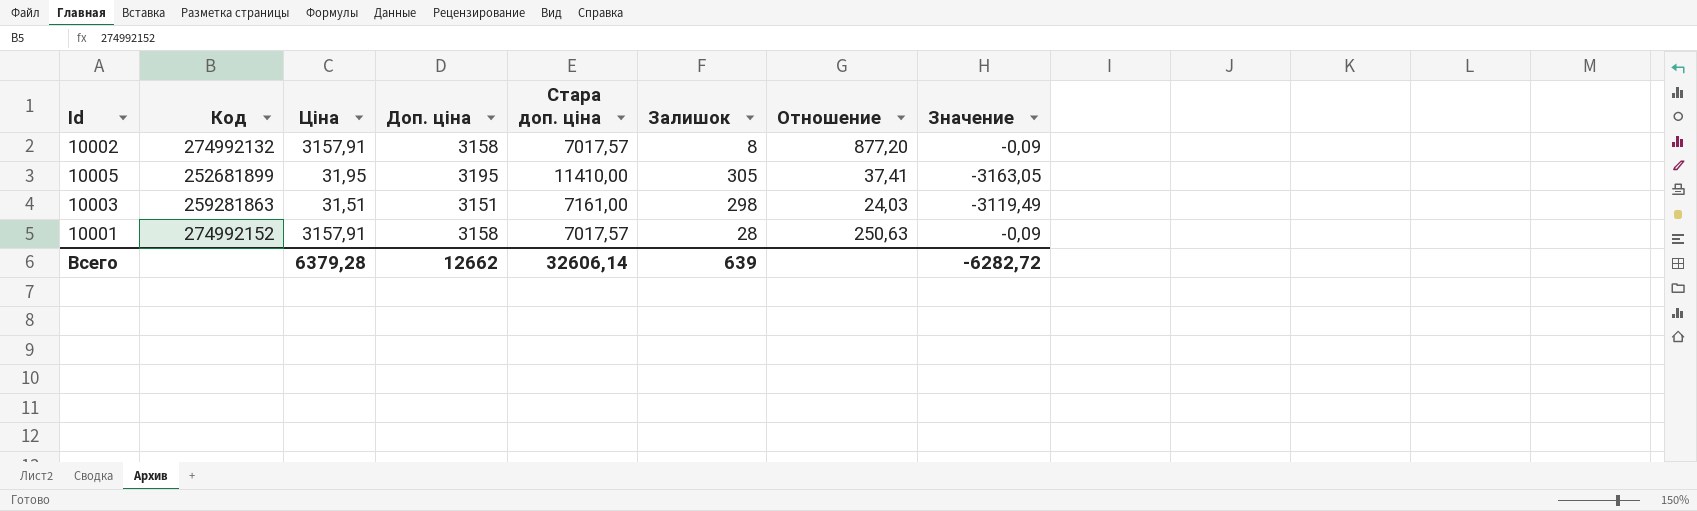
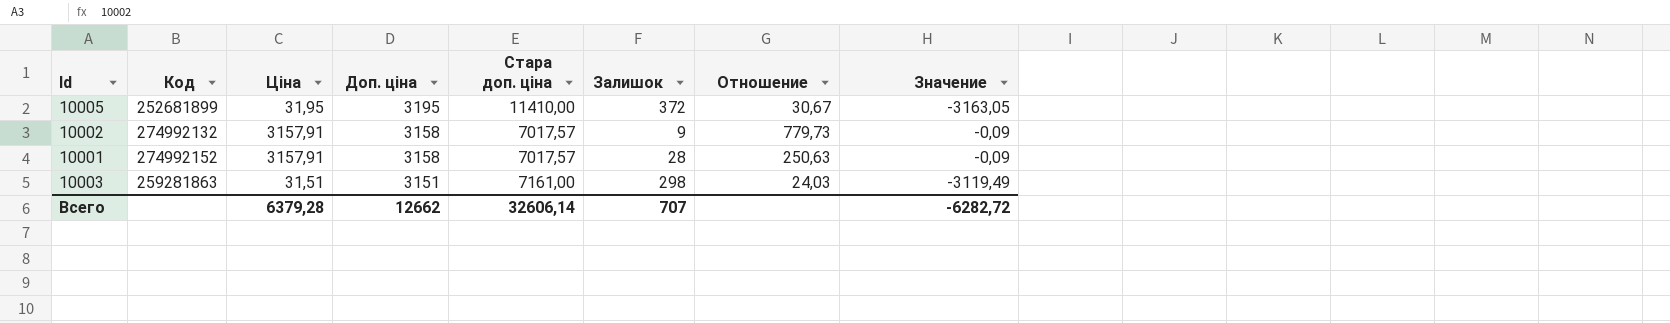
row order: none -> Доп. ціна descending
10005 | Залишок: 305 -> 372
10005 | Отношение: 37,41 -> 30,67
10002 | Залишок: 8 -> 9
10002 | Отношение: 877,20 -> 779,73
Всего | Залишок: 639 -> 707

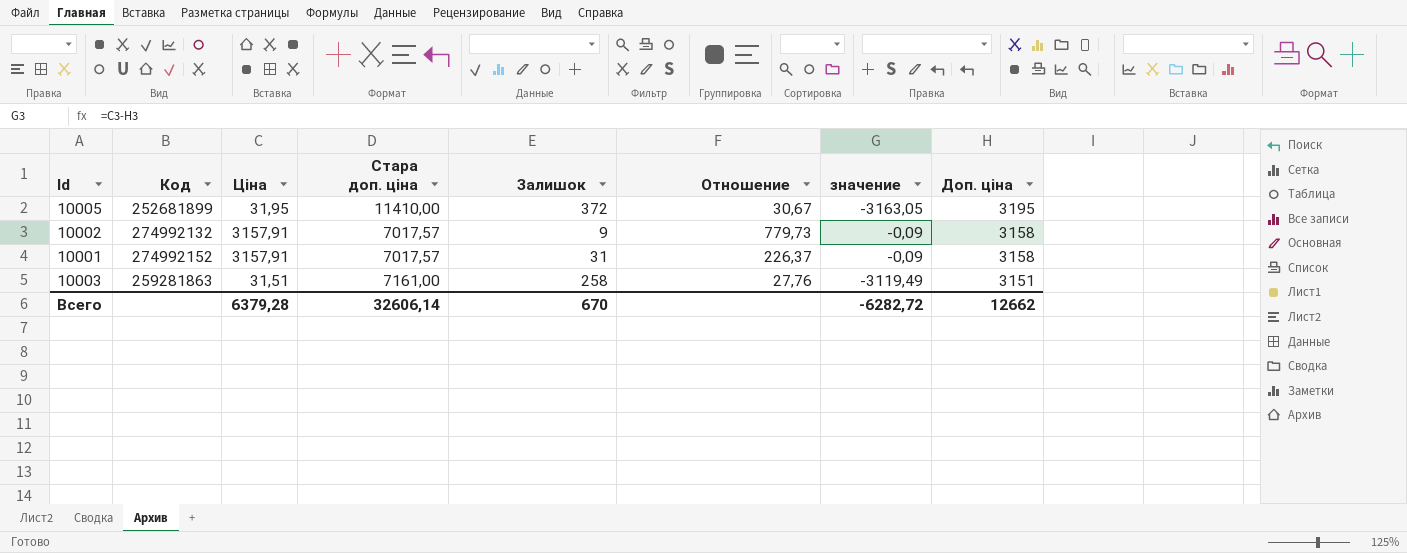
column name: Значение -> значение
column Доп. ціна | position: 4 -> 8
10001 | Залишок: 28 -> 31
10001 | Отношение: 250,63 -> 226,37
10003 | Залишок: 298 -> 258
10003 | Отношение: 24,03 -> 27,76
Всего | Залишок: 707 -> 670

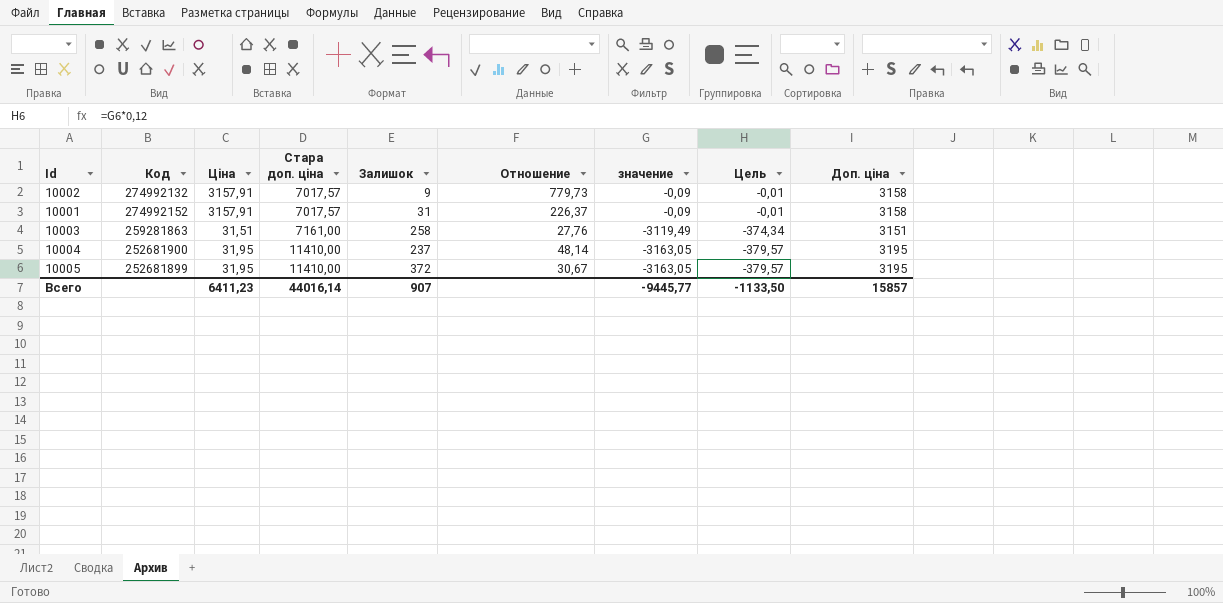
row order: Доп. ціна descending -> Стара доп. ціна ascending
column Цель | formula: none -> [значение] * 0,12
row 10004: none -> 252681900 | 31,95 | 11410,00 | 237 | 48,14 | -3163,05 | -379,57 | 3195
Всего | Ціна: 6379,28 -> 6411,23
Всего | Стара доп. ціна: 32606,14 -> 44016,14
Всего | Залишок: 670 -> 907
Всего | значение: -6282,72 -> -9445,77
Всего | Доп. ціна: 12662 -> 15857

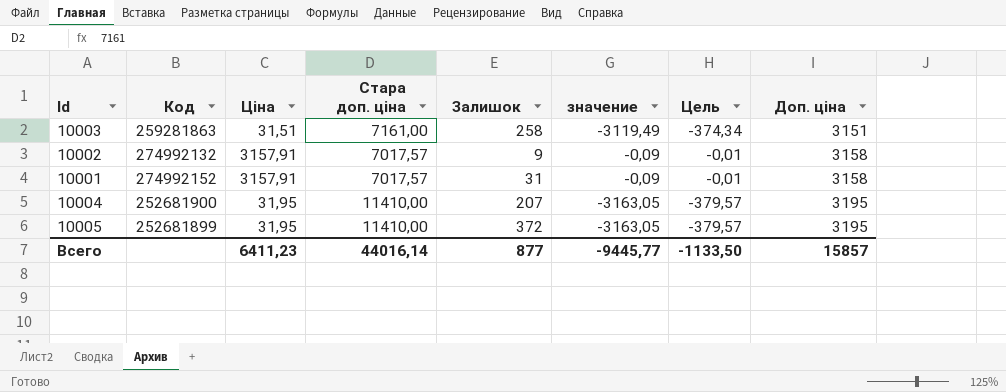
row order: Стара доп. ціна ascending -> Доп. ціна ascending
column Отношение | formula: [Стара доп. ціна] / [Залишок] -> none
10004 | Залишок: 237 -> 207
Всего | Залишок: 907 -> 877

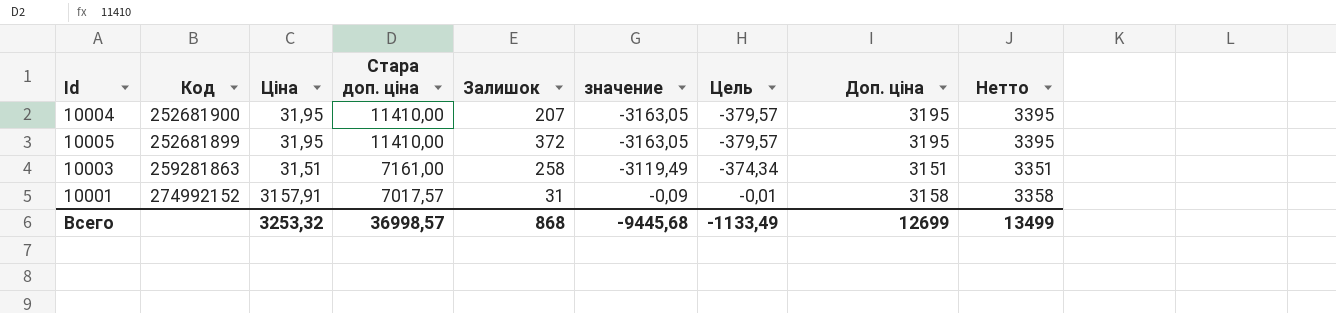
row order: Доп. ціна ascending -> Стара доп. ціна descending
column Нетто | formula: none -> [Доп. ціна] + 200
row 10002: 274992132 | 3157,91 | 7017,57 | 9 | -0,09 | -0,01 | 3158 -> none
Всего | Ціна: 6411,23 -> 3253,32
Всего | Стара доп. ціна: 44016,14 -> 36998,57
Всего | Залишок: 877 -> 868
Всего | значение: -9445,77 -> -9445,68
Всего | Цель: -1133,50 -> -1133,49
Всего | Доп. ціна: 15857 -> 12699

